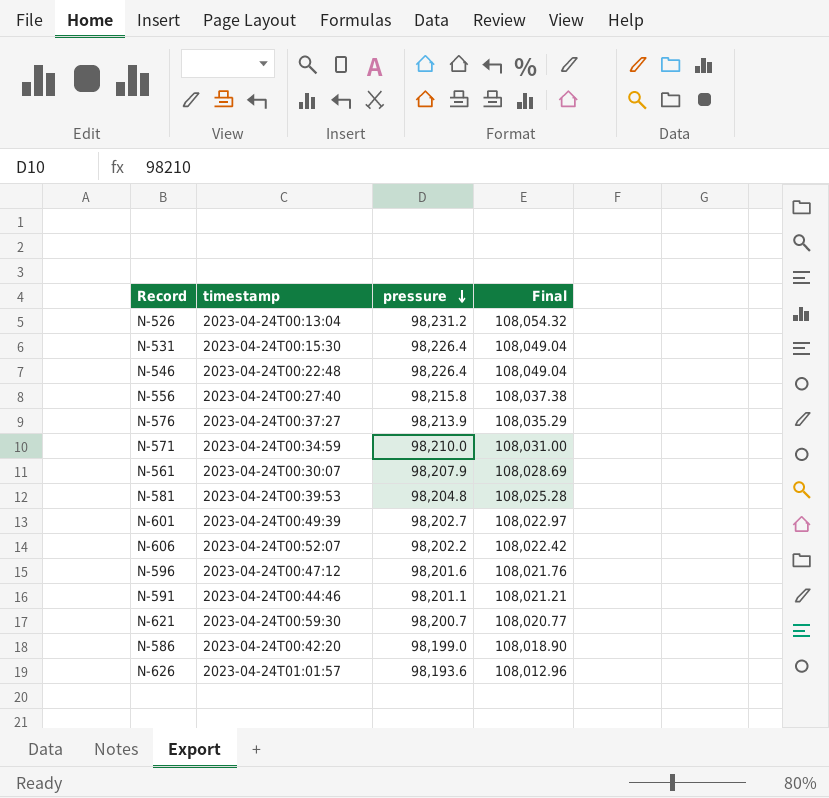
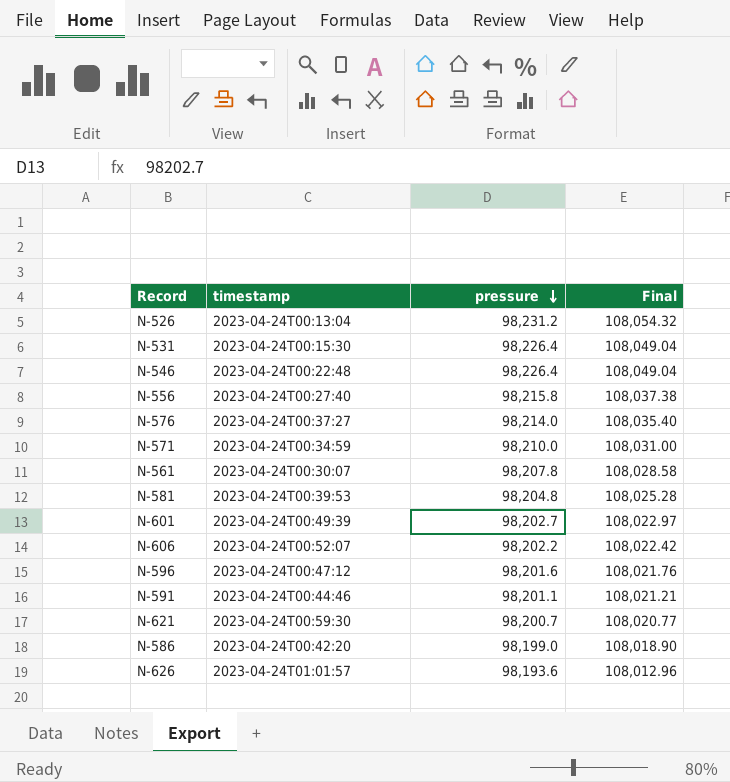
N-576 | pressure: 98,213.9 -> 98,214.0
N-576 | Final: 108,035.29 -> 108,035.40
N-561 | pressure: 98,207.9 -> 98,207.8
N-561 | Final: 108,028.69 -> 108,028.58

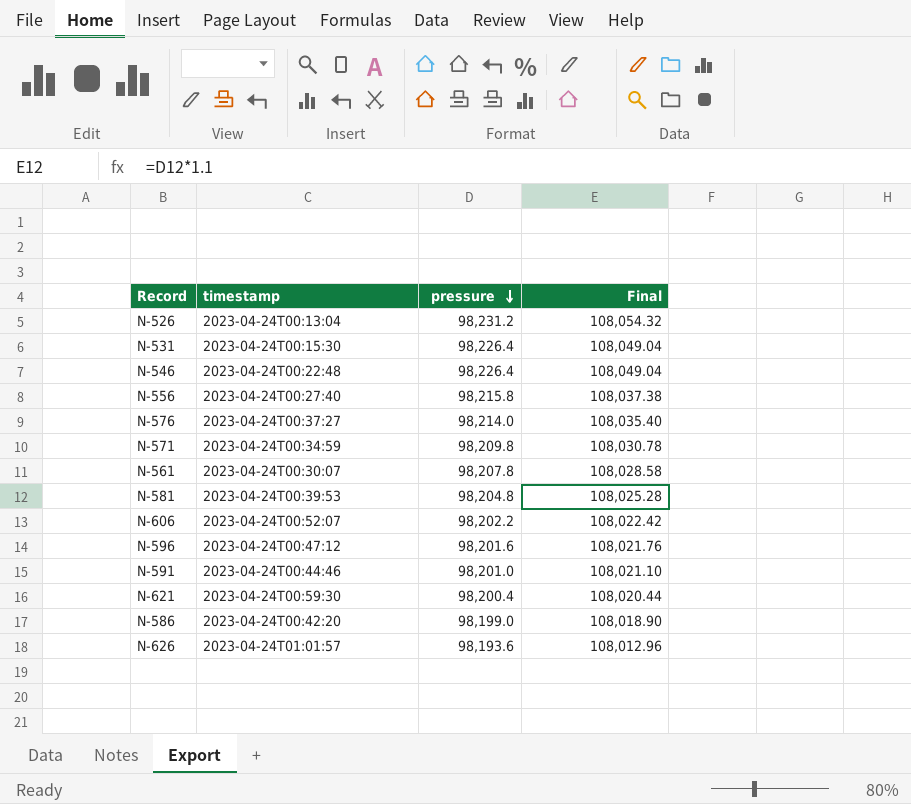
row N-601: 2023-04-24T00:49:39 | 98,202.7 | 108,022.97 -> none
N-571 | pressure: 98,210.0 -> 98,209.8
N-571 | Final: 108,031.00 -> 108,030.78
N-591 | pressure: 98,201.1 -> 98,201.0
N-591 | Final: 108,021.21 -> 108,021.10
N-621 | pressure: 98,200.7 -> 98,200.4
N-621 | Final: 108,020.77 -> 108,020.44

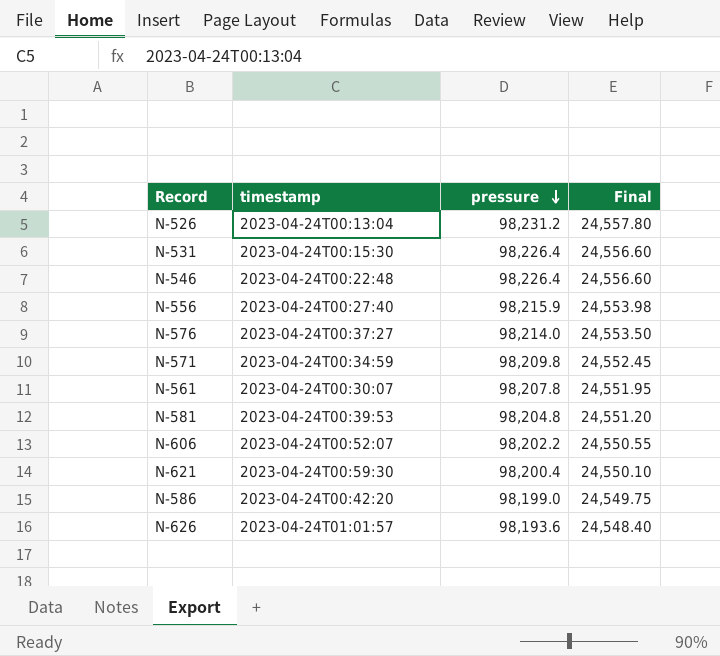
column Final | formula: [pressure] * 1.1 -> [pressure] * 0.25
row N-596: 2023-04-24T00:47:12 | 98,201.6 | 108,021.76 -> none
row N-591: 2023-04-24T00:44:46 | 98,201.0 | 108,021.10 -> none
N-556 | pressure: 98,215.8 -> 98,215.9

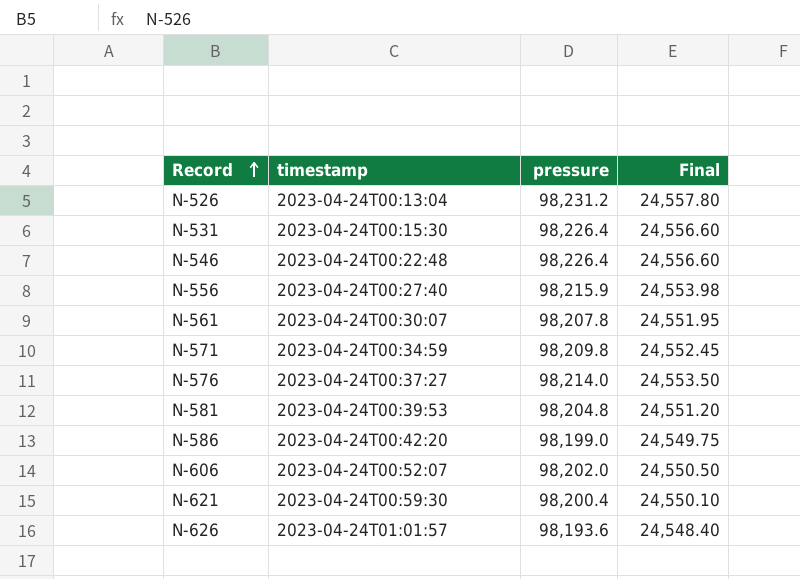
row order: pressure descending -> Record ascending
N-606 | pressure: 98,202.2 -> 98,202.0
N-606 | Final: 24,550.55 -> 24,550.50

